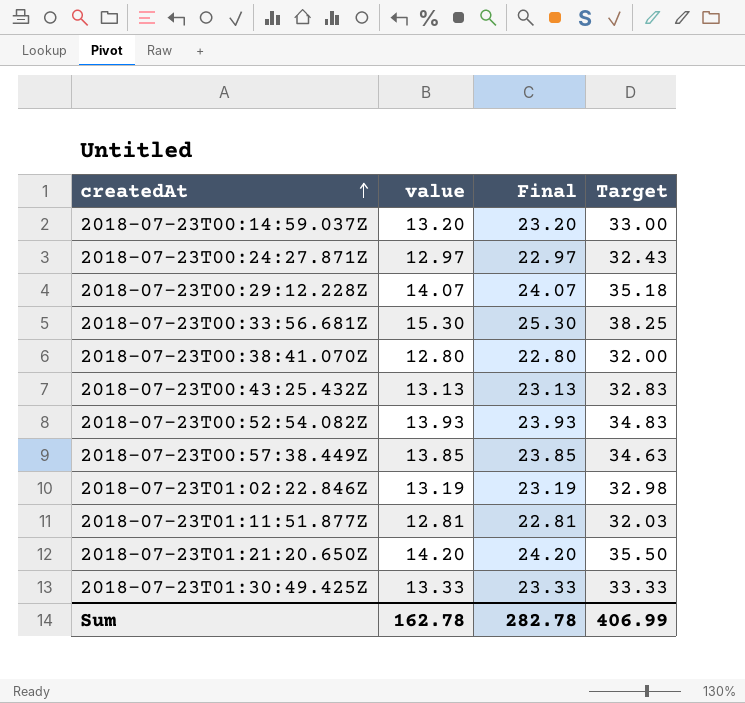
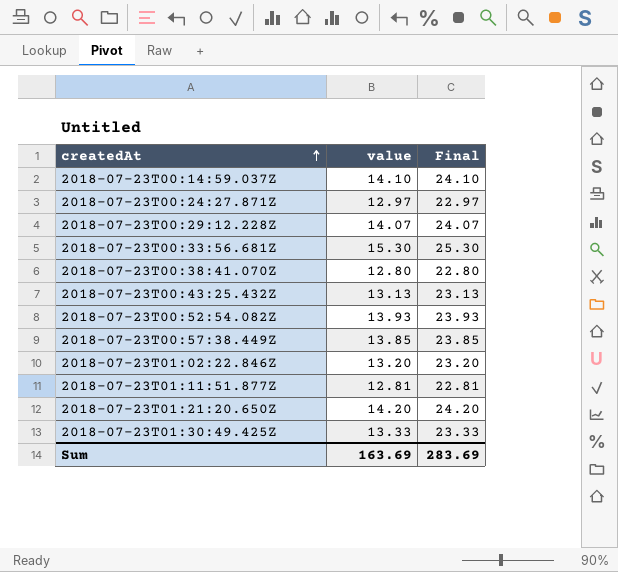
column Target | formula: [value] * 2.5 -> none
2018-07-23T00:14:59.037Z | value: 13.20 -> 14.10
2018-07-23T00:14:59.037Z | Final: 23.20 -> 24.10
2018-07-23T01:02:22.846Z | value: 13.19 -> 13.20
2018-07-23T01:02:22.846Z | Final: 23.19 -> 23.20
Sum | value: 162.78 -> 163.69
Sum | Final: 282.78 -> 283.69

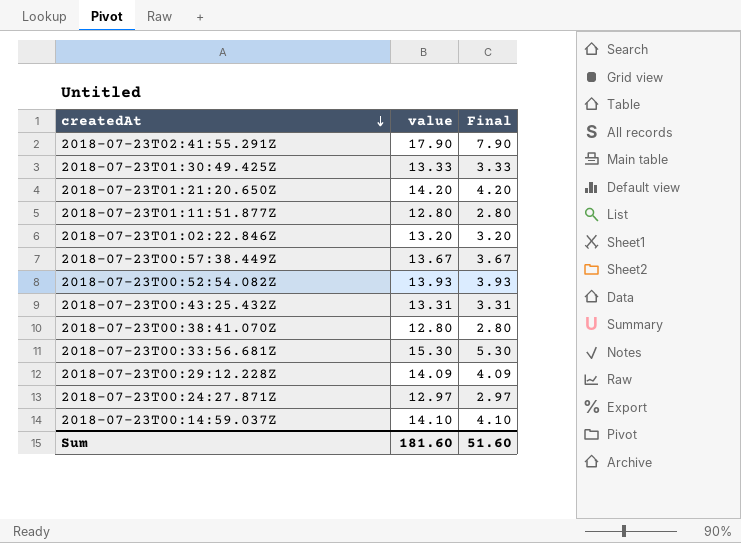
row order: createdAt ascending -> createdAt descending
column Final | formula: [value] + 10 -> [value] - 10
row 2018-07-23T02:41:55.291Z: none -> 17.90 | 7.90
2018-07-23T01:11:51.877Z | value: 12.81 -> 12.80
2018-07-23T00:57:38.449Z | value: 13.85 -> 13.67
2018-07-23T00:43:25.432Z | value: 13.13 -> 13.31
2018-07-23T00:29:12.228Z | value: 14.07 -> 14.09
Sum | value: 163.69 -> 181.60
Sum | Final: 283.69 -> 51.60

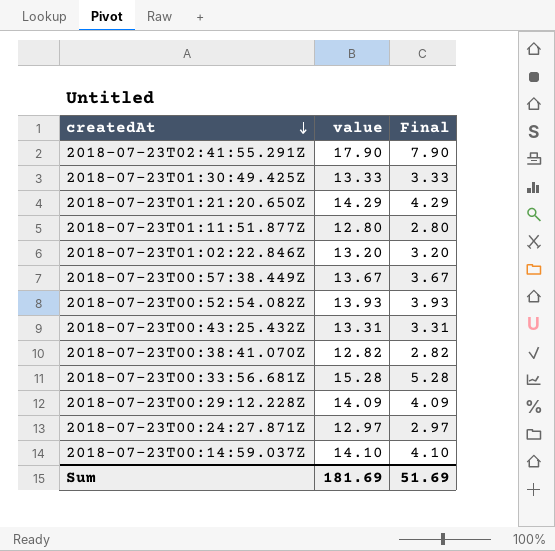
2018-07-23T01:21:20.650Z | value: 14.20 -> 14.29
2018-07-23T01:21:20.650Z | Final: 4.20 -> 4.29
2018-07-23T00:38:41.070Z | value: 12.80 -> 12.82
2018-07-23T00:38:41.070Z | Final: 2.80 -> 2.82
2018-07-23T00:33:56.681Z | value: 15.30 -> 15.28
2018-07-23T00:33:56.681Z | Final: 5.30 -> 5.28
Sum | value: 181.60 -> 181.69
Sum | Final: 51.60 -> 51.69

